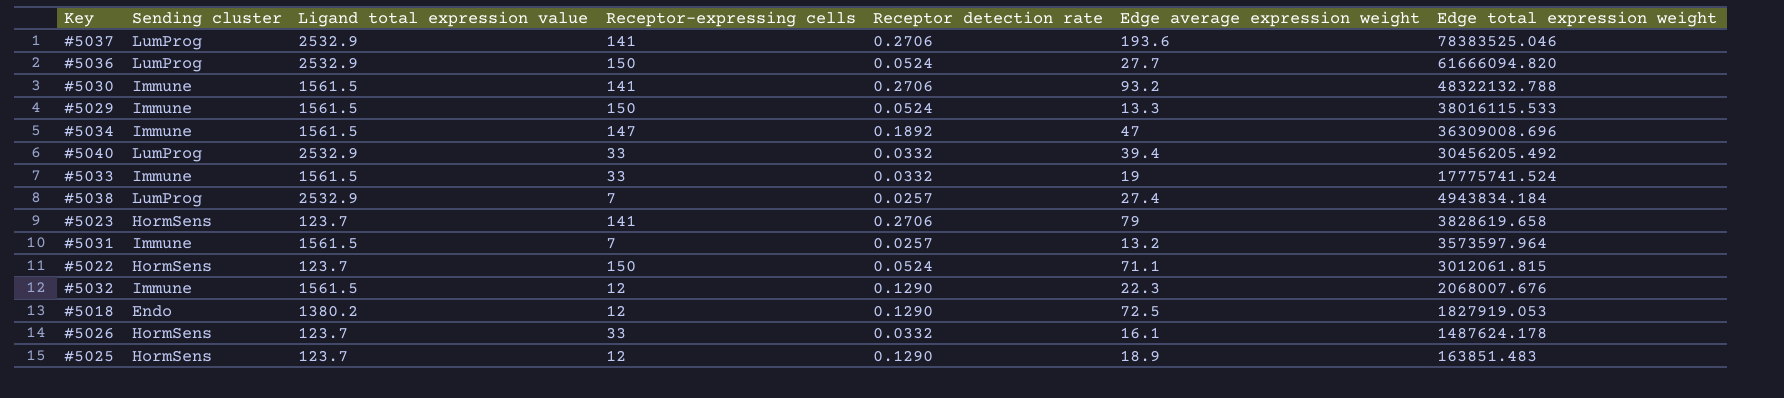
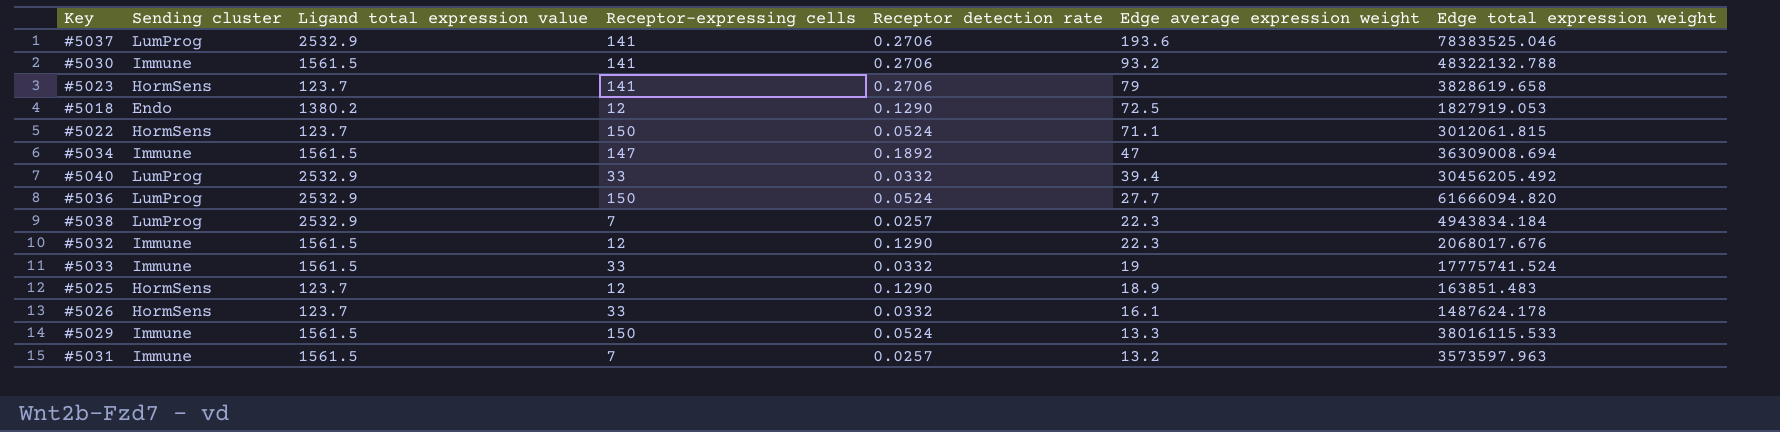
row order: Edge total expression weight descending -> Edge average expression weight descending
#5034 | Edge total expression weight: 36309008.696 -> 36309008.694
#5038 | Edge average expression weight: 27.4 -> 22.3
#5032 | Edge total expression weight: 2068007.676 -> 2068017.676
#5031 | Edge total expression weight: 3573597.964 -> 3573597.963

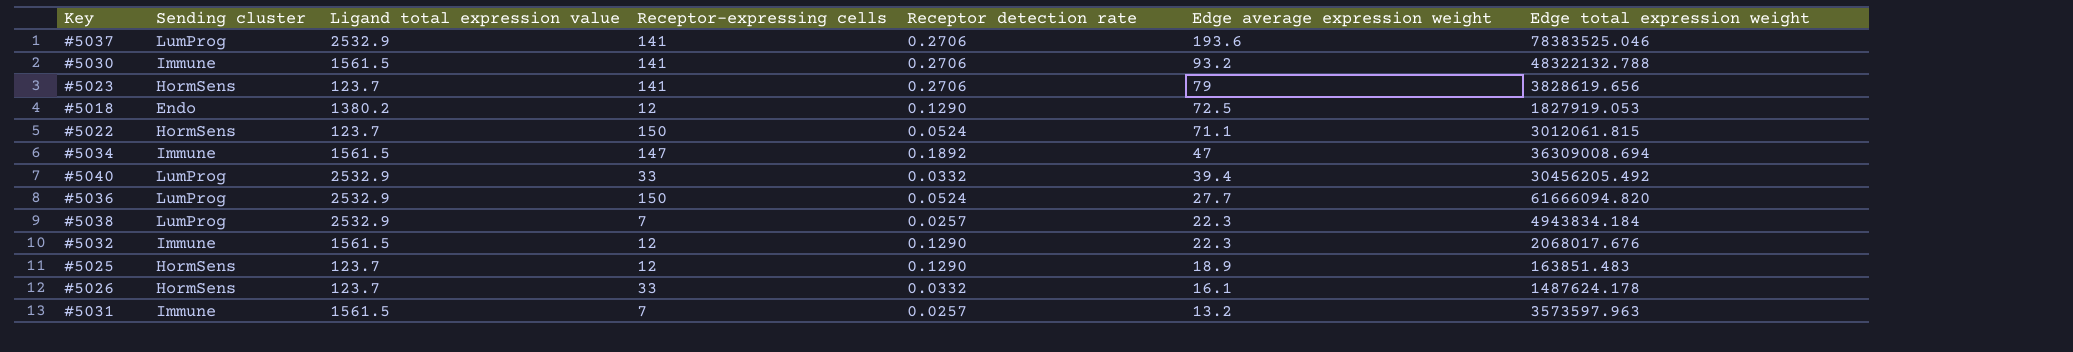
row #5033: Immune | 1561.5 | 33 | 0.0332 | 19 | 17775741.524 -> none
row #5029: Immune | 1561.5 | 150 | 0.0524 | 13.3 | 38016115.533 -> none
#5023 | Edge total expression weight: 3828619.658 -> 3828619.656

